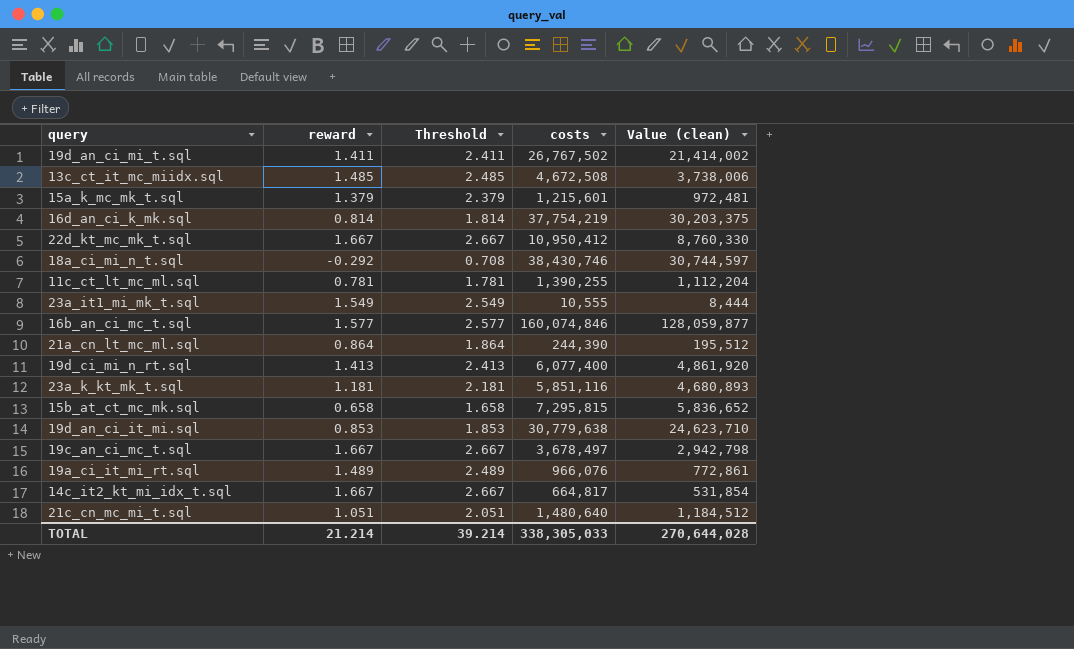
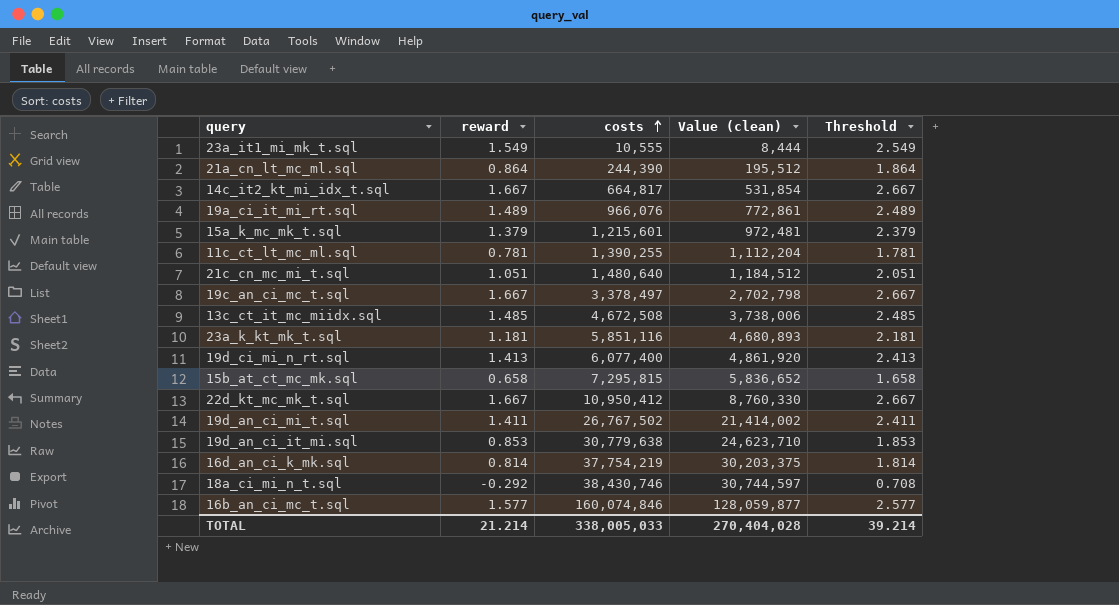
row order: none -> costs ascending
column Threshold | position: 3 -> 5
19c_an_ci_mc_t.sql | costs: 3,678,497 -> 3,378,497
19c_an_ci_mc_t.sql | Value (clean): 2,942,798 -> 2,702,798
TOTAL | costs: 338,305,033 -> 338,005,033
TOTAL | Value (clean): 270,644,028 -> 270,404,028

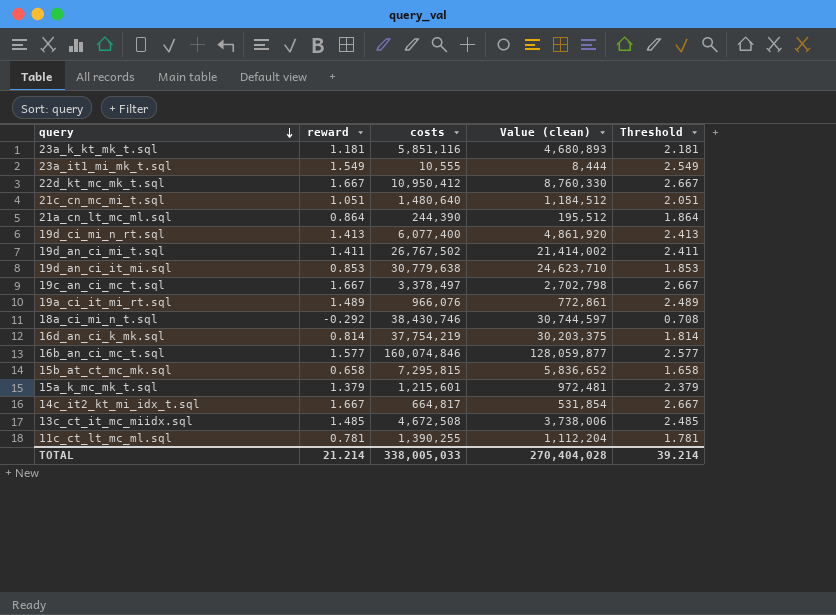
row order: costs ascending -> query descending

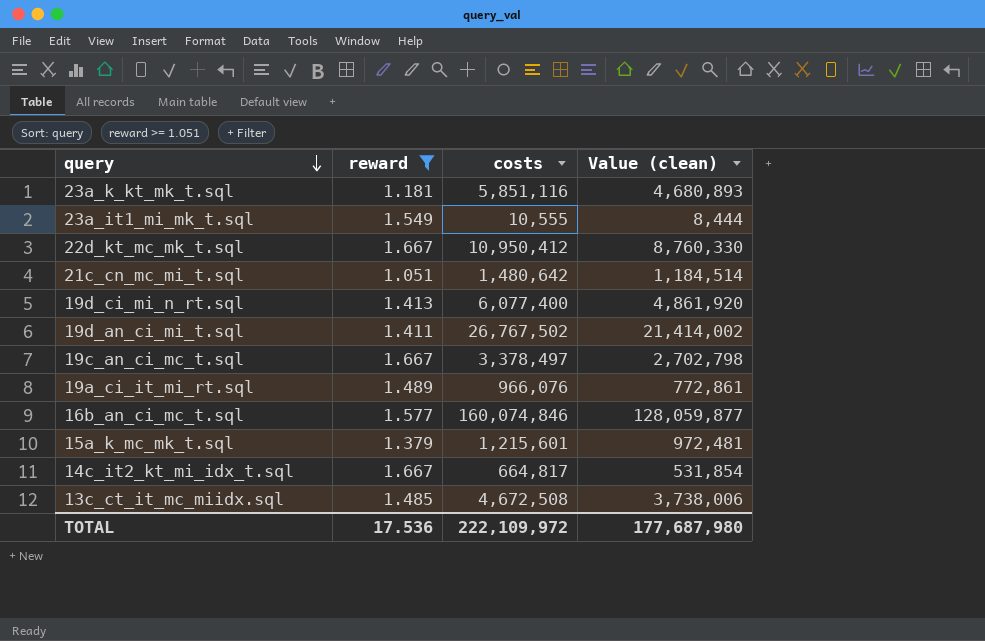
filter: none -> reward >= 1.051
column Threshold | formula: [reward] + 1 -> none
21c_cn_mc_mi_t.sql | costs: 1,480,640 -> 1,480,642
21c_cn_mc_mi_t.sql | Value (clean): 1,184,512 -> 1,184,514
TOTAL | reward: 21.214 -> 17.536
TOTAL | costs: 338,005,033 -> 222,109,972
TOTAL | Value (clean): 270,404,028 -> 177,687,980

